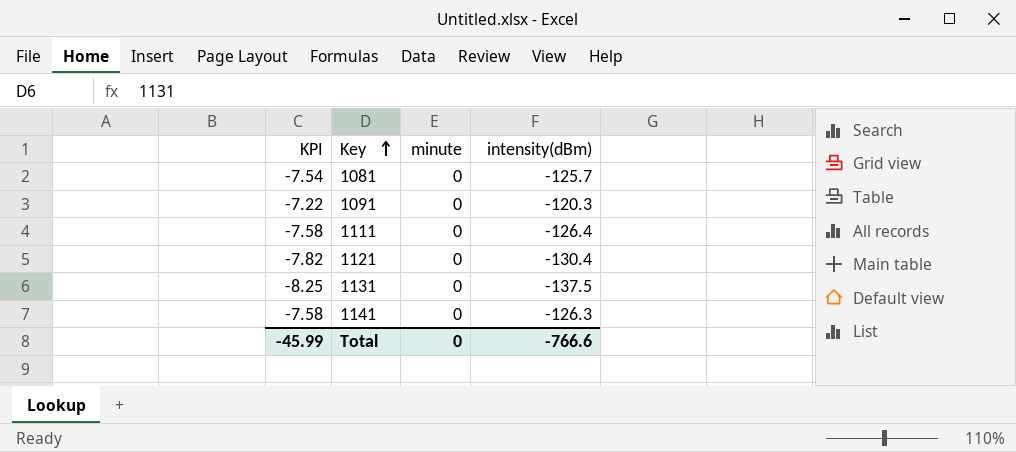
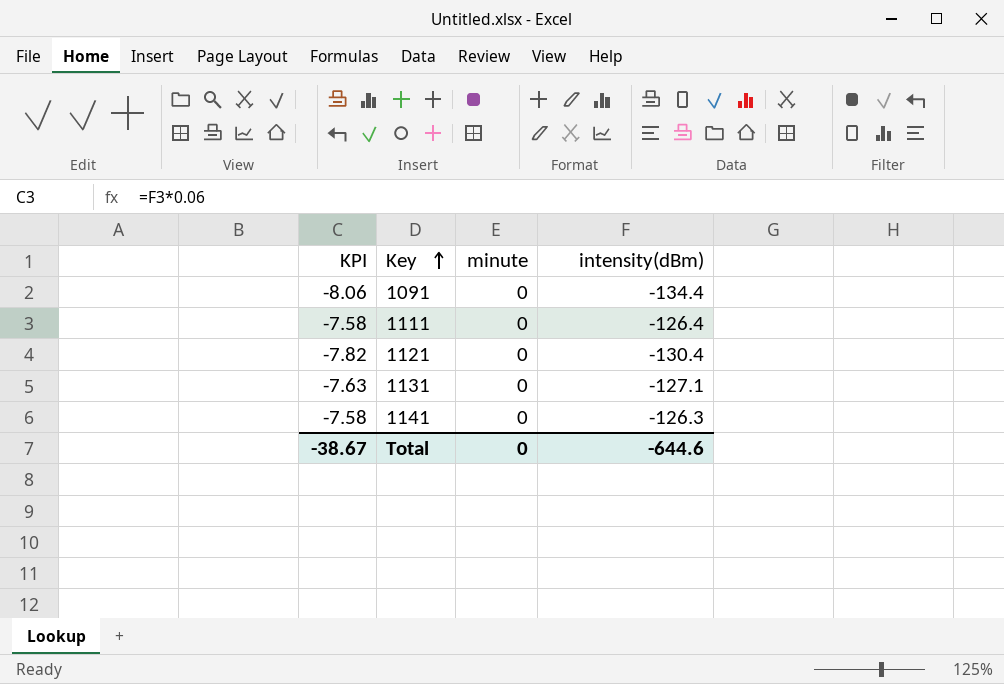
row 1081: -7.54 | 0 | -125.7 -> none
1091 | KPI: -7.22 -> -8.06
1091 | intensity(dBm): -120.3 -> -134.4
1131 | KPI: -8.25 -> -7.63
1131 | intensity(dBm): -137.5 -> -127.1
Total | KPI: -45.99 -> -38.67
Total | intensity(dBm): -766.6 -> -644.6

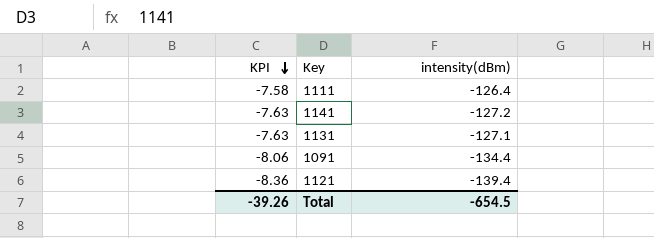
row order: Key ascending -> KPI descending
column minute | position: 3 -> none
1141 | KPI: -7.58 -> -7.63
1141 | intensity(dBm): -126.3 -> -127.2
1121 | KPI: -7.82 -> -8.36
1121 | intensity(dBm): -130.4 -> -139.4
Total | KPI: -38.67 -> -39.26
Total | intensity(dBm): -644.6 -> -654.5

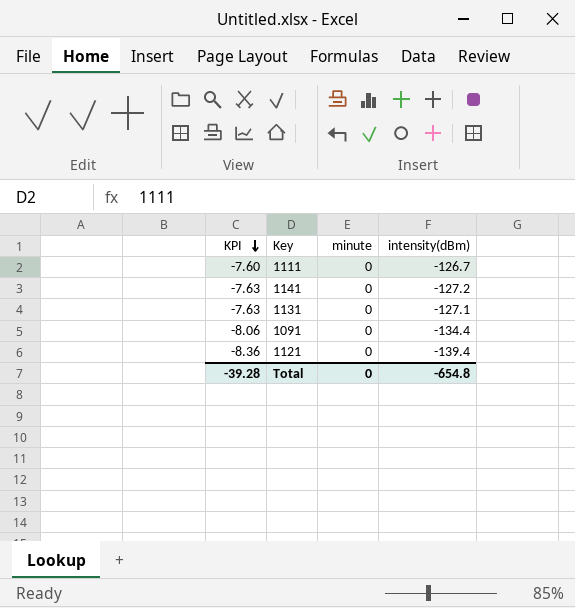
column minute | position: none -> 3
1111 | KPI: -7.58 -> -7.60
1111 | intensity(dBm): -126.4 -> -126.7
Total | KPI: -39.26 -> -39.28
Total | intensity(dBm): -654.5 -> -654.8

